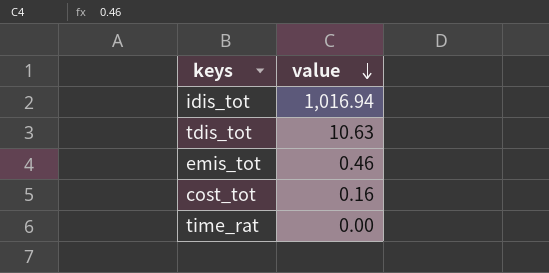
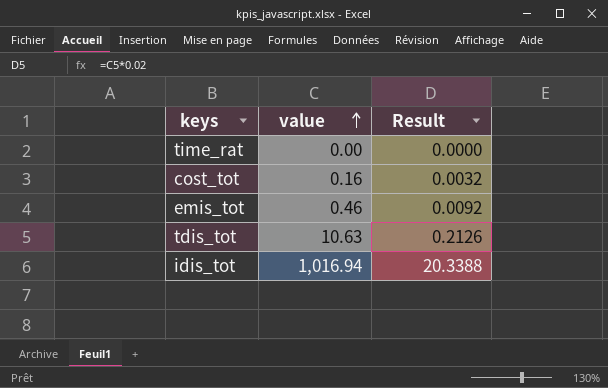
row order: value descending -> value ascending
column Result | formula: none -> [value] * 0.02

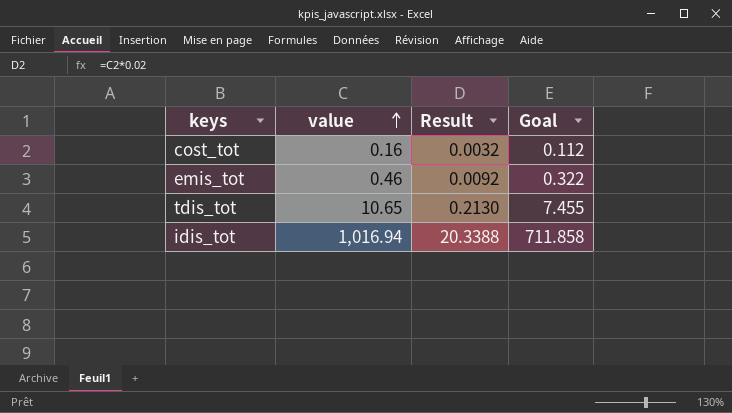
column Goal | formula: none -> [value] * 0.7
row time_rat: 0.00 | 0.0000 -> none
tdis_tot | value: 10.63 -> 10.65
tdis_tot | Result: 0.2126 -> 0.2130

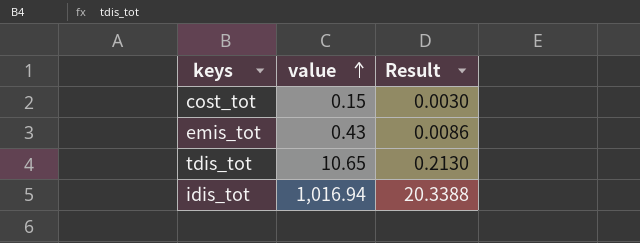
column Goal | formula: [value] * 0.7 -> none
cost_tot | value: 0.16 -> 0.15
cost_tot | Result: 0.0032 -> 0.0030
emis_tot | value: 0.46 -> 0.43
emis_tot | Result: 0.0092 -> 0.0086

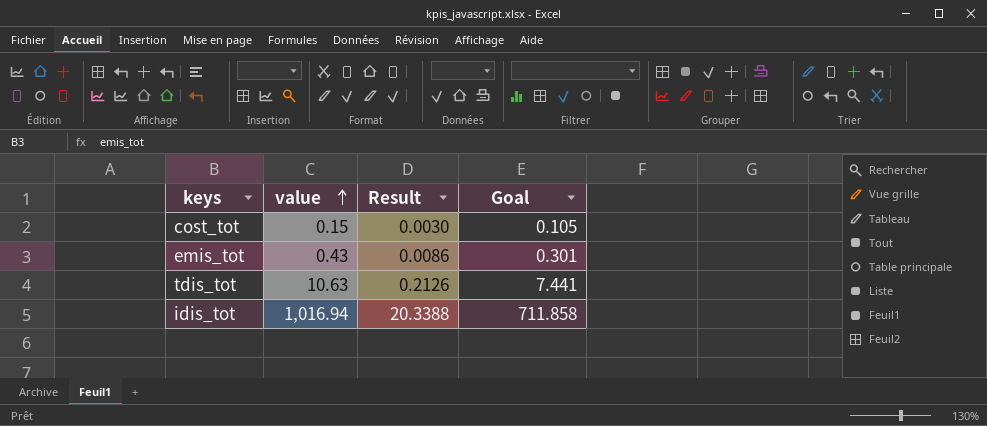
column Goal | formula: none -> [value] * 0.7
tdis_tot | value: 10.65 -> 10.63
tdis_tot | Result: 0.2130 -> 0.2126

